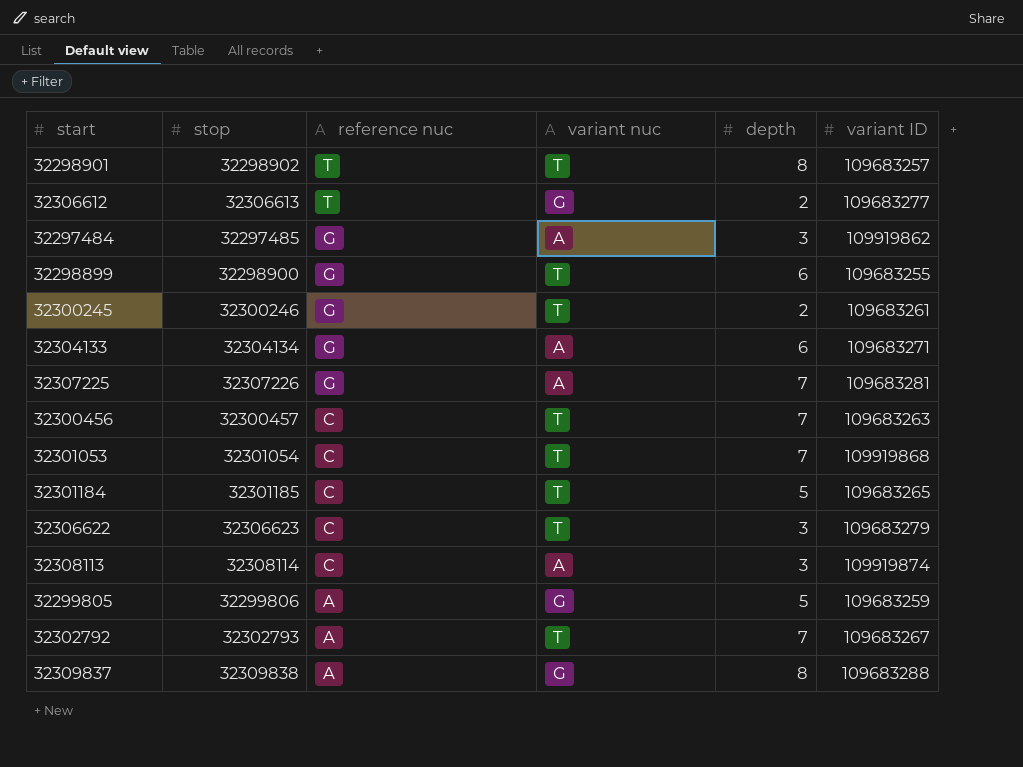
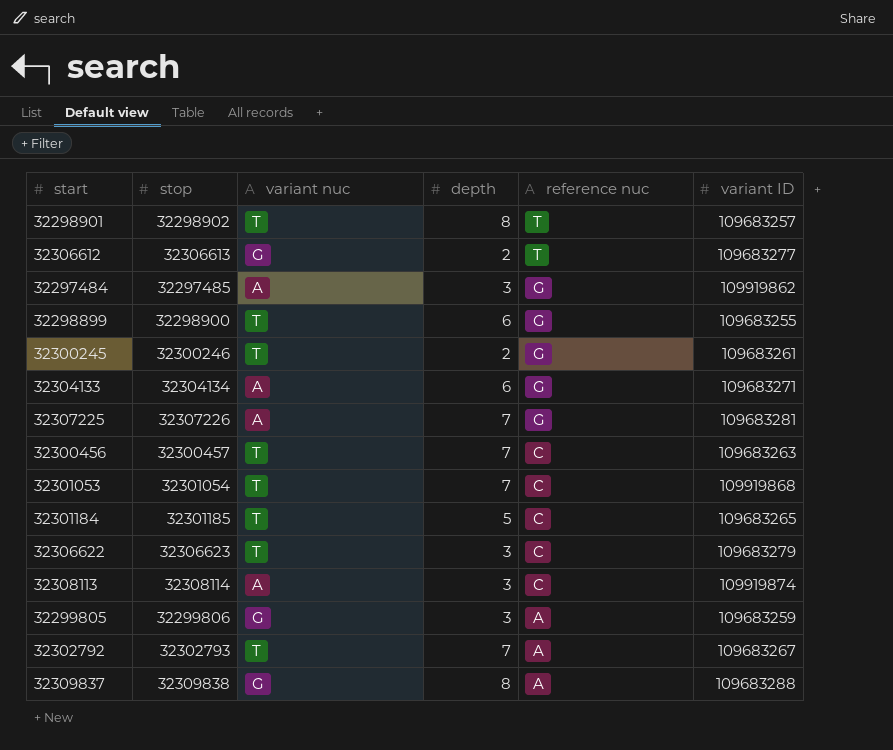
column reference nuc | position: 3 -> 5
32299805 | depth: 5 -> 3

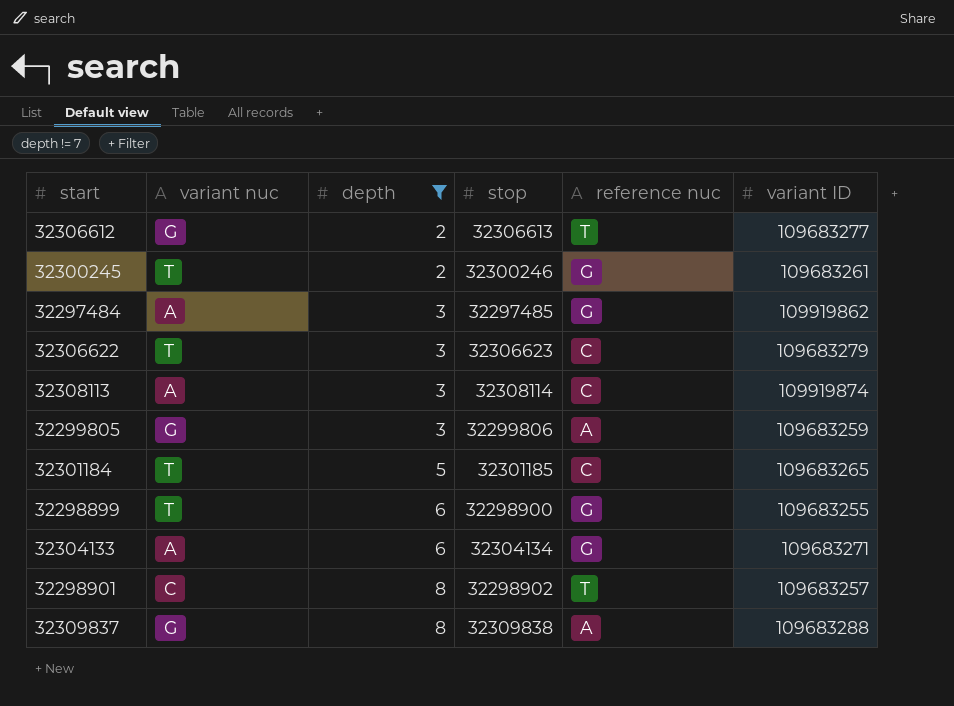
filter: none -> depth != 7
row order: reference nuc descending -> depth ascending
column stop | position: 2 -> 4
32298901 | variant nuc: T -> C

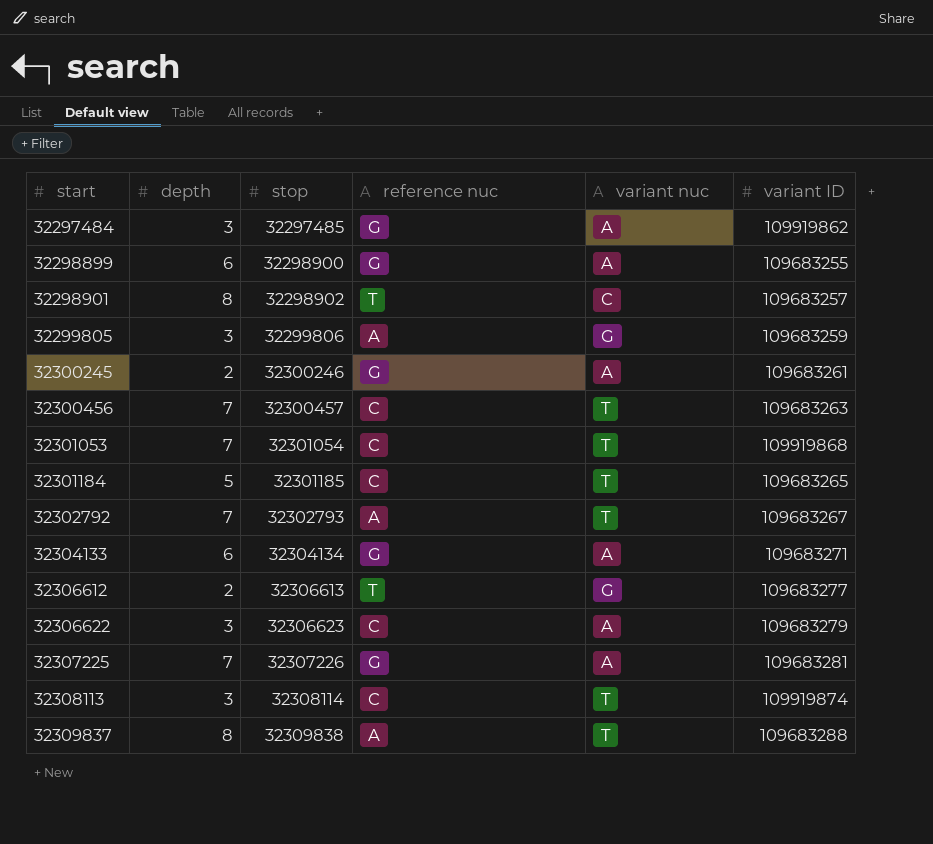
filter: depth != 7 -> none
row order: depth ascending -> start ascending
column variant nuc | position: 2 -> 5
32298899 | variant nuc: T -> A
32300245 | variant nuc: T -> A
32306622 | variant nuc: T -> A
32308113 | variant nuc: A -> T
32309837 | variant nuc: G -> T

